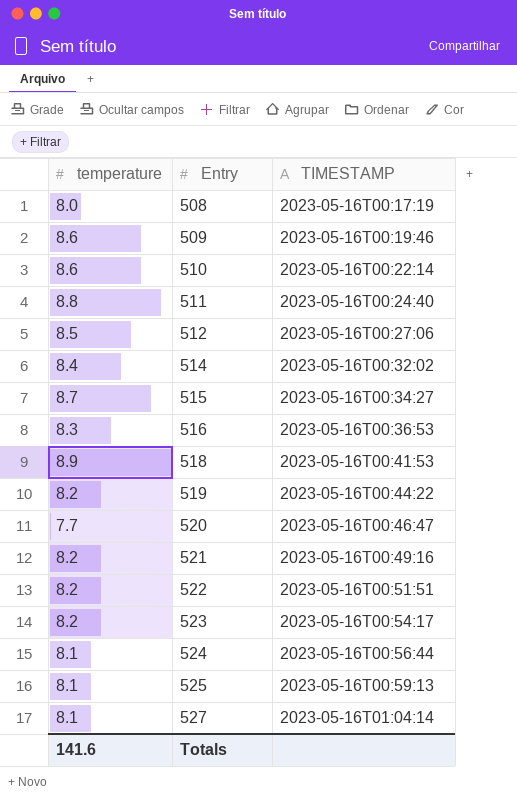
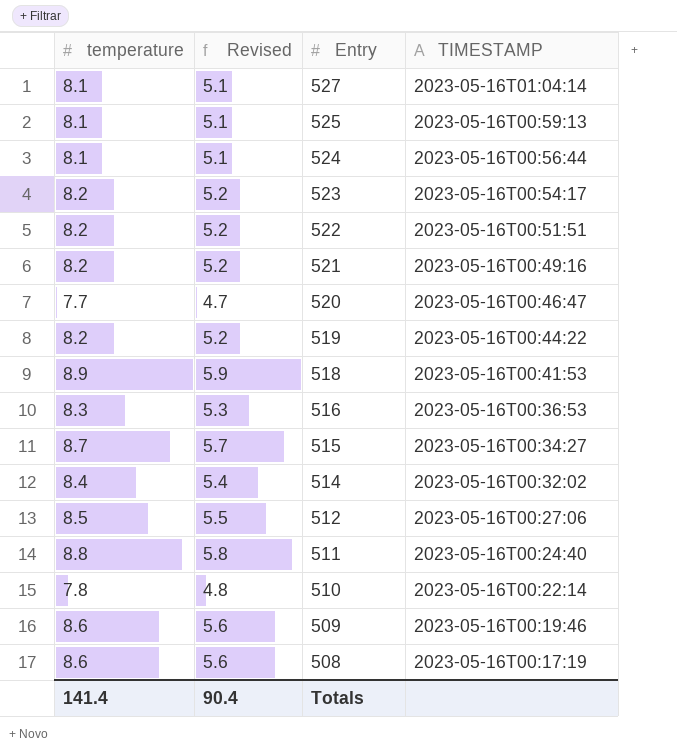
row order: Entry ascending -> Entry descending
column Revised | formula: none -> [temperature] - 3
510 | temperature: 8.6 -> 7.8
508 | temperature: 8.0 -> 8.6
Totals | temperature: 141.6 -> 141.4

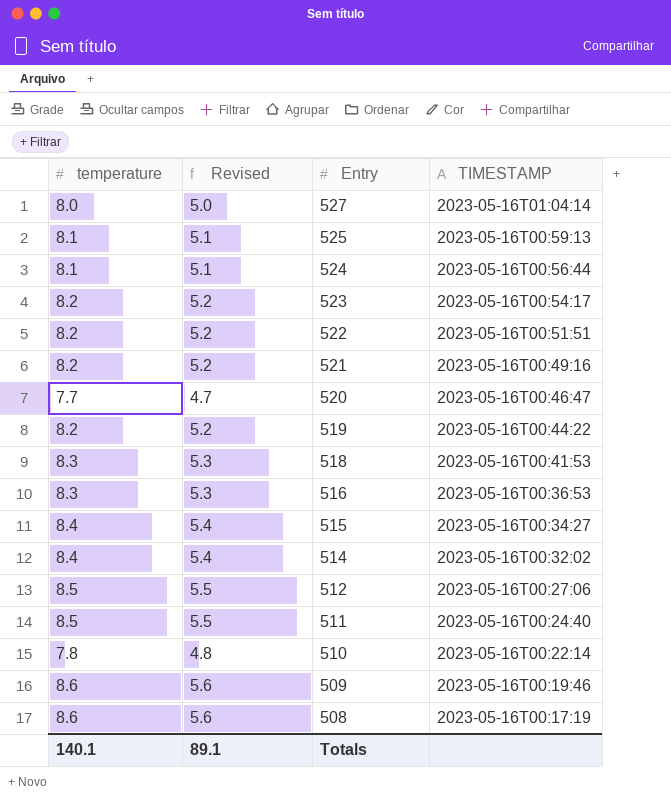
527 | temperature: 8.1 -> 8.0
527 | Revised: 5.1 -> 5.0
518 | temperature: 8.9 -> 8.3
518 | Revised: 5.9 -> 5.3
515 | temperature: 8.7 -> 8.4
515 | Revised: 5.7 -> 5.4
511 | temperature: 8.8 -> 8.5
511 | Revised: 5.8 -> 5.5
Totals | temperature: 141.4 -> 140.1
Totals | Revised: 90.4 -> 89.1

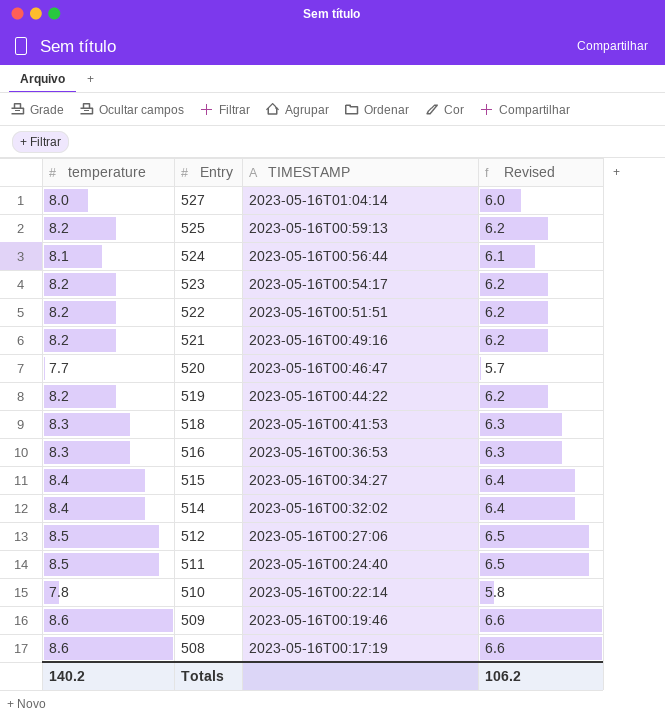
column Revised | formula: [temperature] - 3 -> [temperature] - 2
column Revised | position: 2 -> 4
525 | temperature: 8.1 -> 8.2
Totals | temperature: 140.1 -> 140.2
Totals | Revised: 89.1 -> 106.2

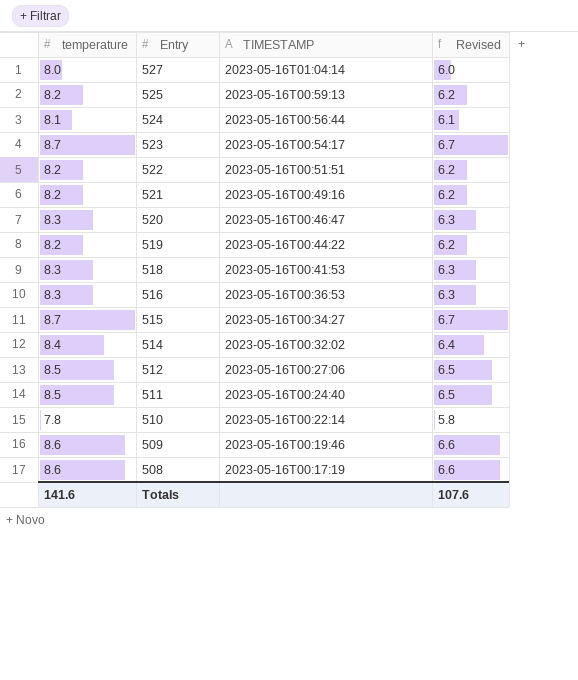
523 | temperature: 8.2 -> 8.7
523 | Revised: 6.2 -> 6.7
520 | temperature: 7.7 -> 8.3
520 | Revised: 5.7 -> 6.3
515 | temperature: 8.4 -> 8.7
515 | Revised: 6.4 -> 6.7
Totals | temperature: 140.2 -> 141.6
Totals | Revised: 106.2 -> 107.6

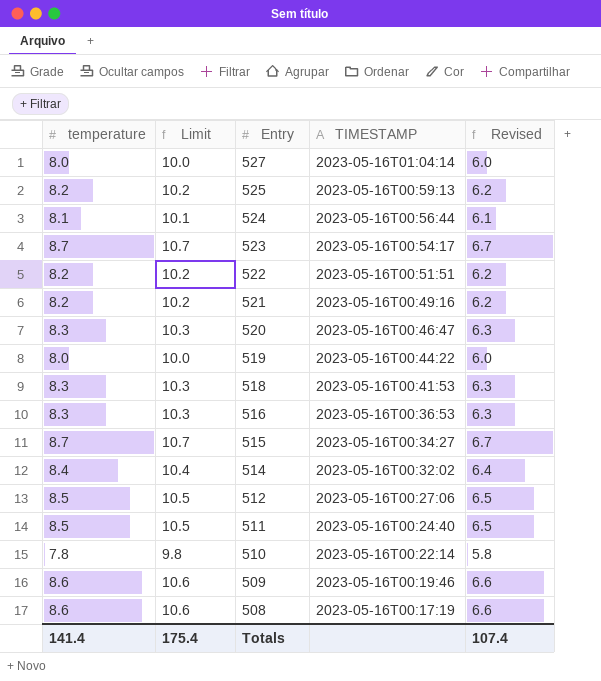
column Limit | formula: none -> [temperature] + 2
519 | temperature: 8.2 -> 8.0
519 | Revised: 6.2 -> 6.0
Totals | temperature: 141.6 -> 141.4
Totals | Revised: 107.6 -> 107.4

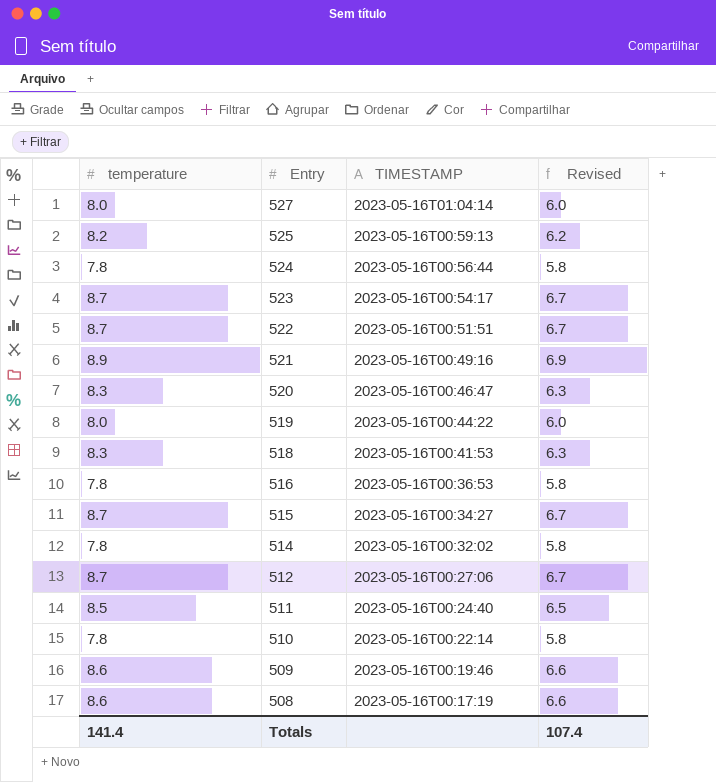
column Limit | formula: [temperature] + 2 -> none
524 | temperature: 8.1 -> 7.8
524 | Revised: 6.1 -> 5.8
522 | temperature: 8.2 -> 8.7
522 | Revised: 6.2 -> 6.7
521 | temperature: 8.2 -> 8.9
521 | Revised: 6.2 -> 6.9
516 | temperature: 8.3 -> 7.8
516 | Revised: 6.3 -> 5.8
514 | temperature: 8.4 -> 7.8
514 | Revised: 6.4 -> 5.8
512 | temperature: 8.5 -> 8.7
512 | Revised: 6.5 -> 6.7

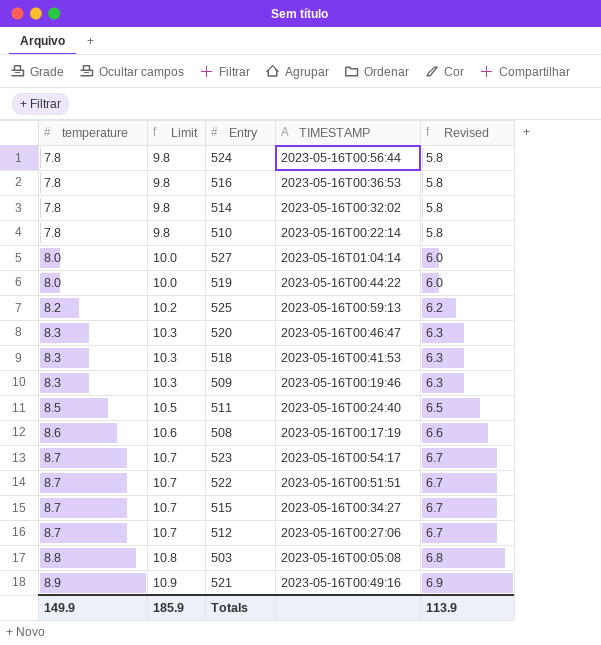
row order: Entry descending -> temperature ascending
column Limit | formula: none -> [temperature] + 2
509 | temperature: 8.6 -> 8.3
509 | Revised: 6.6 -> 6.3
row 503: none -> 8.8 | 10.8 | 2023-05-16T00:05:08 | 6.8
Totals | temperature: 141.4 -> 149.9
Totals | Revised: 107.4 -> 113.9

